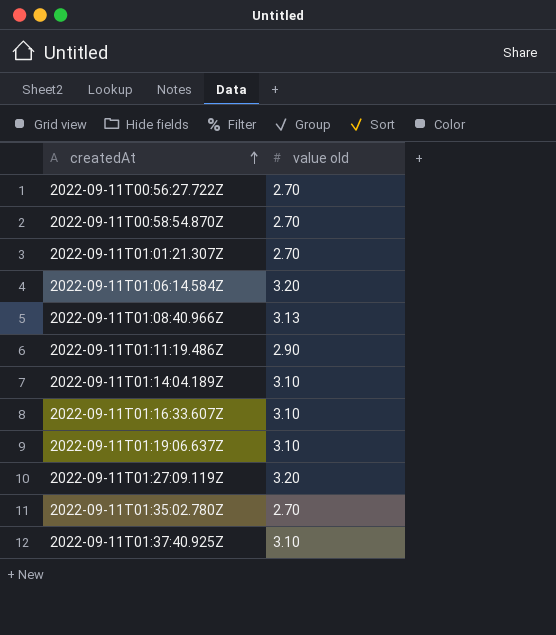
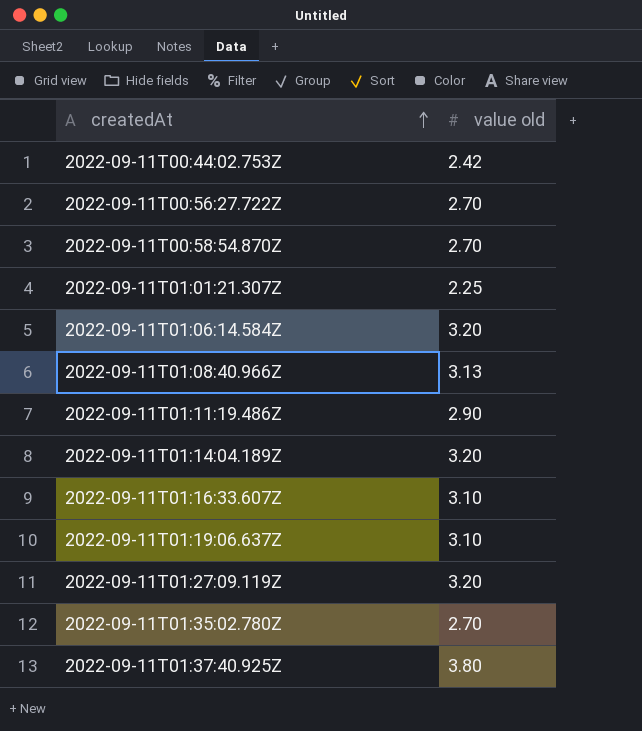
row 2022-09-11T00:44:02.753Z: none -> 2.42
2022-09-11T01:01:21.307Z | value old: 2.70 -> 2.25
2022-09-11T01:14:04.189Z | value old: 3.10 -> 3.20
2022-09-11T01:37:40.925Z | value old: 3.10 -> 3.80

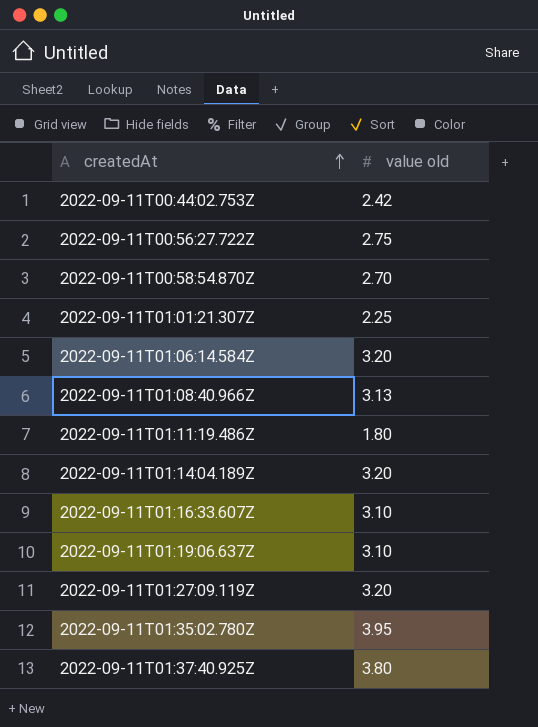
2022-09-11T00:56:27.722Z | value old: 2.70 -> 2.75
2022-09-11T01:11:19.486Z | value old: 2.90 -> 1.80
2022-09-11T01:35:02.780Z | value old: 2.70 -> 3.95

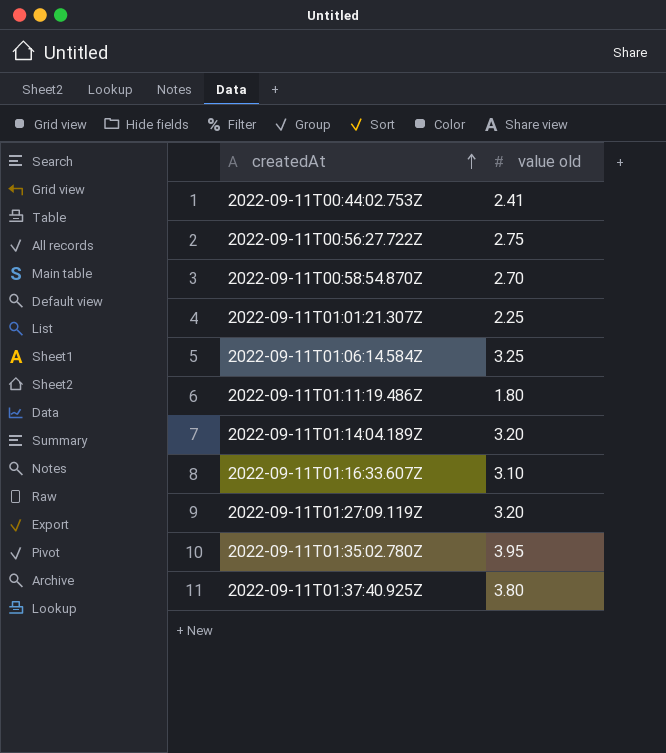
row 2022-09-11T01:08:40.966Z: 3.13 -> none
row 2022-09-11T01:19:06.637Z: 3.10 -> none
2022-09-11T00:44:02.753Z | value old: 2.42 -> 2.41
2022-09-11T01:06:14.584Z | value old: 3.20 -> 3.25

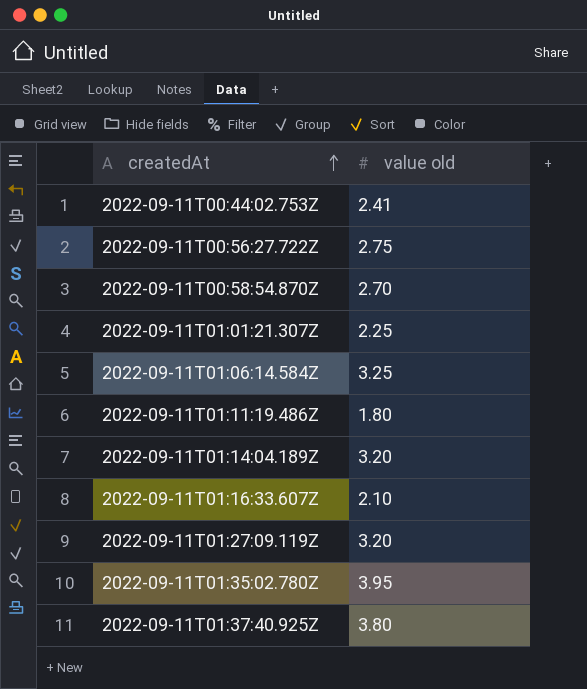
2022-09-11T01:16:33.607Z | value old: 3.10 -> 2.10

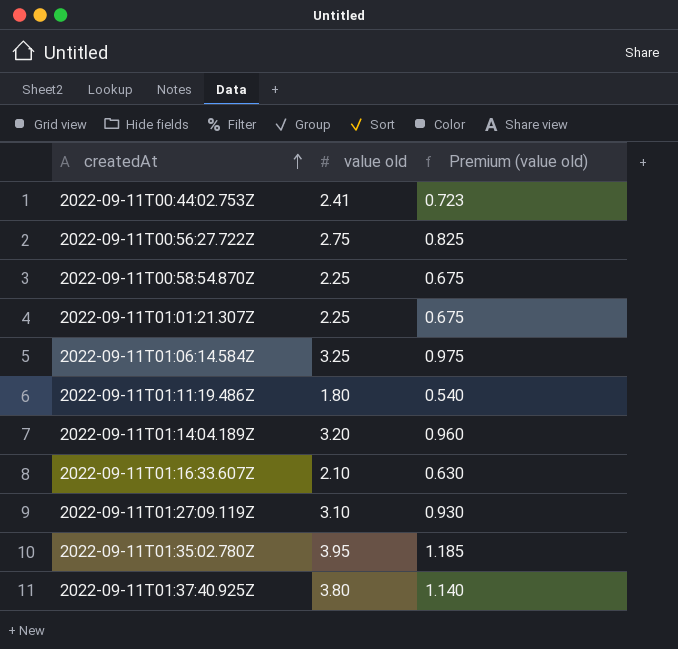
column Premium (value old) | formula: none -> [value old] * 0.3
2022-09-11T00:58:54.870Z | value old: 2.70 -> 2.25
2022-09-11T01:27:09.119Z | value old: 3.20 -> 3.10

